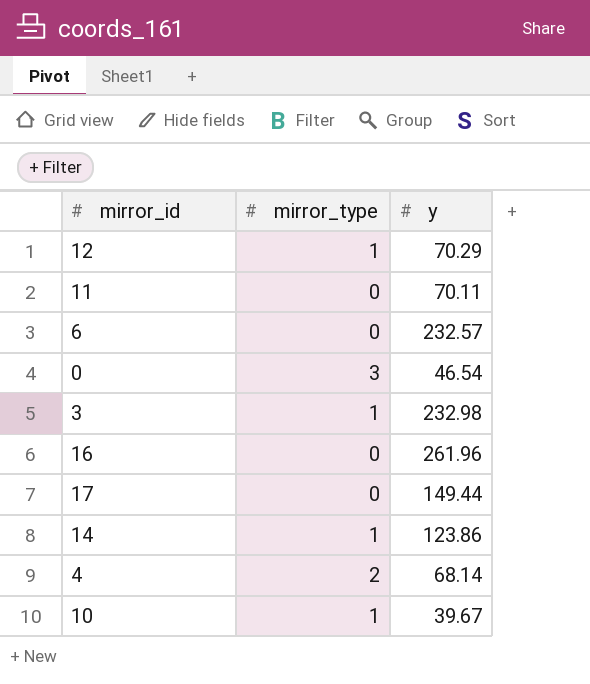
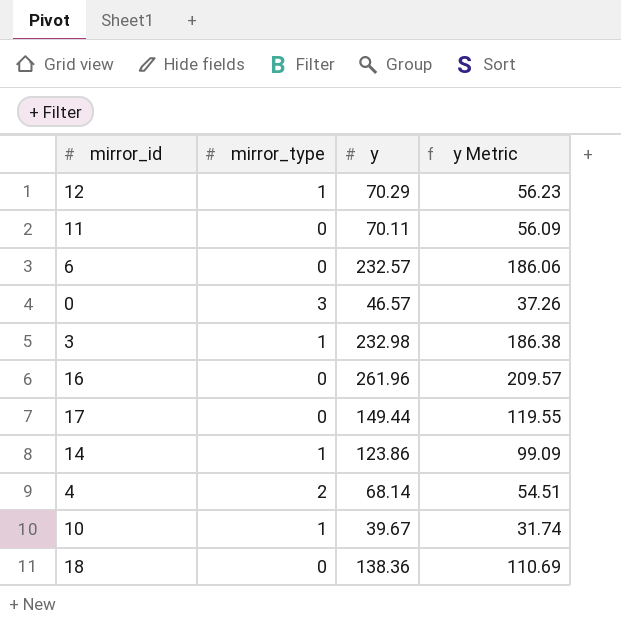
column y Metric | formula: none -> [y] * 0.8
0 | y: 46.54 -> 46.57
row 18: none -> 0 | 138.36 | 110.69

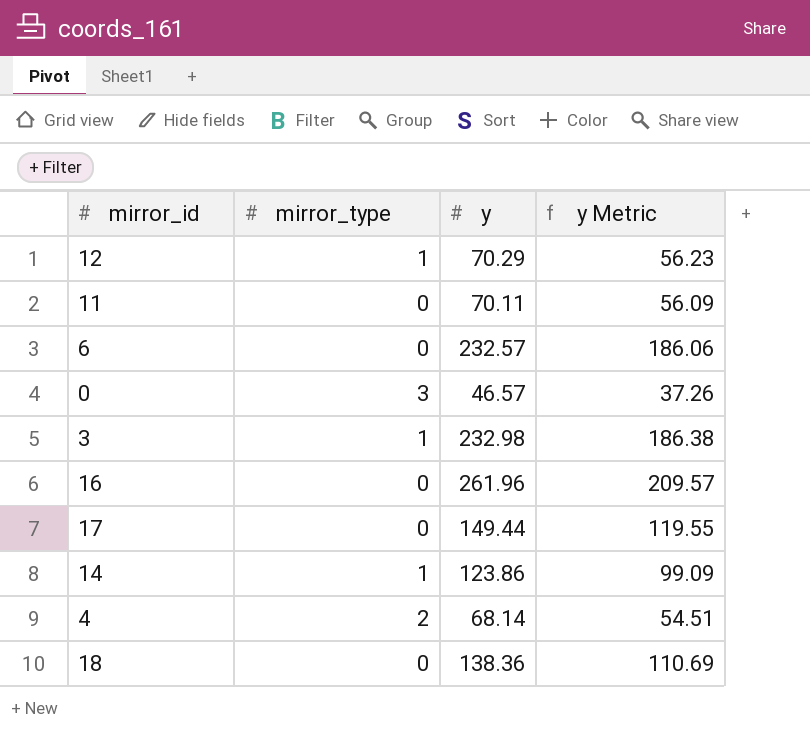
row 10: 1 | 39.67 | 31.74 -> none

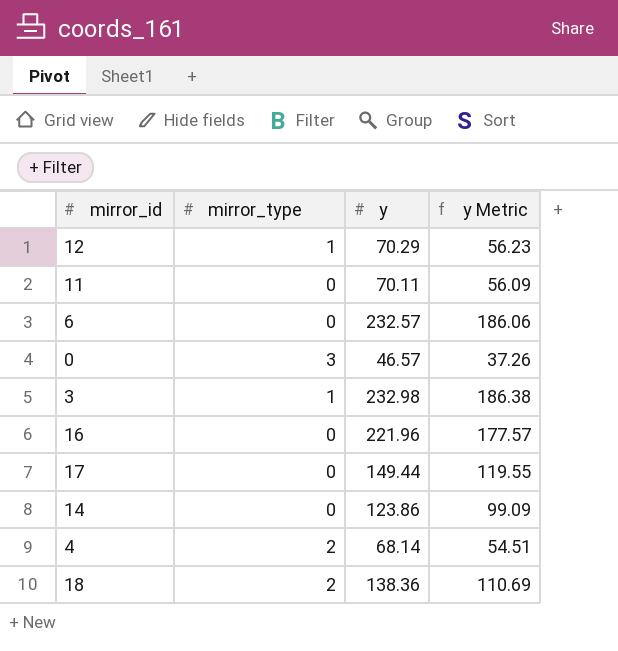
16 | y: 261.96 -> 221.96
16 | y Metric: 209.57 -> 177.57
14 | mirror_type: 1 -> 0
18 | mirror_type: 0 -> 2

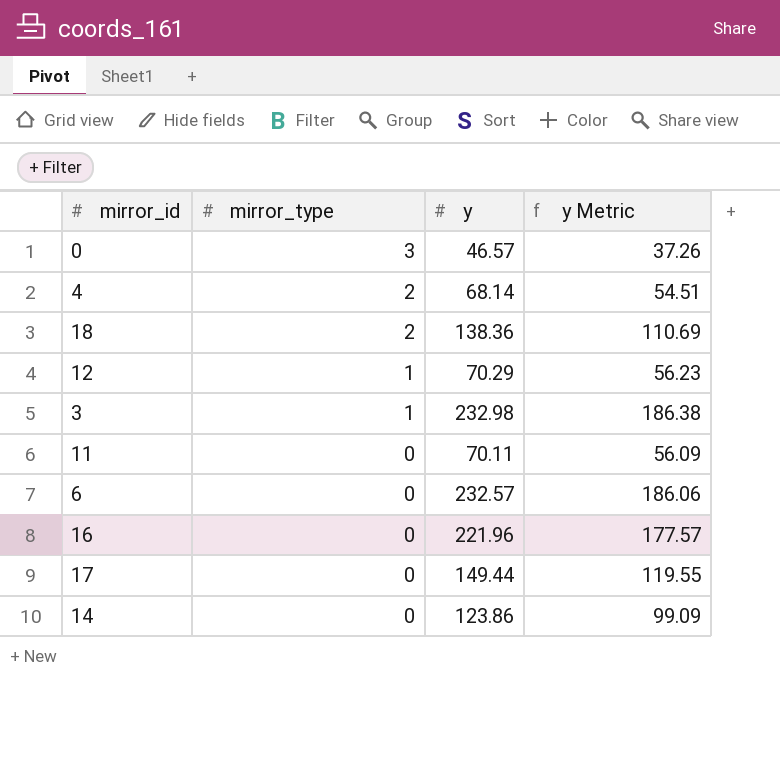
row order: none -> mirror_type descending

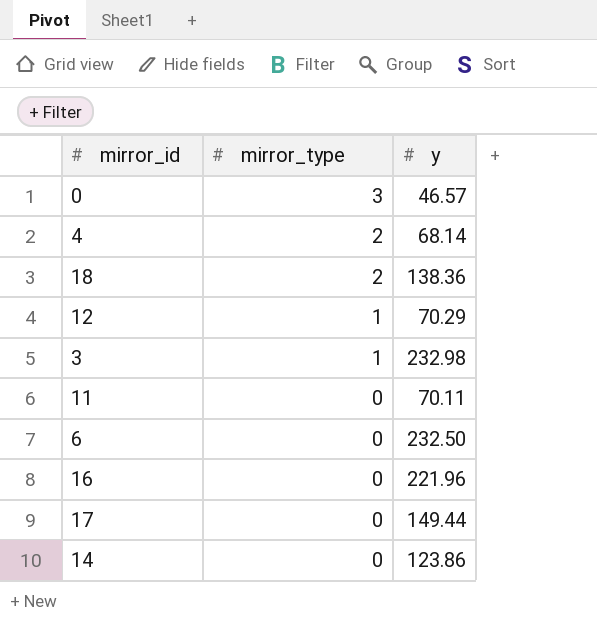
column y Metric | formula: [y] * 0.8 -> none
6 | y: 232.57 -> 232.50

